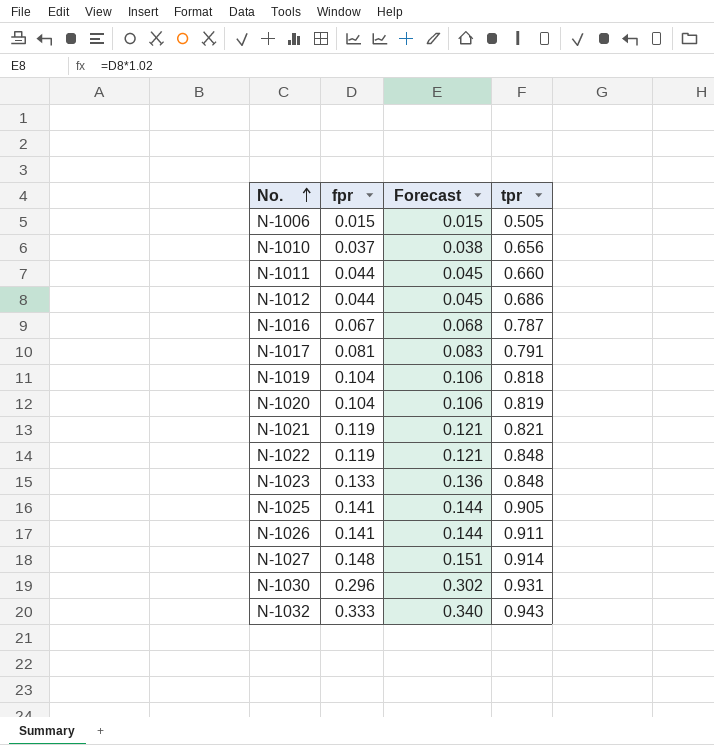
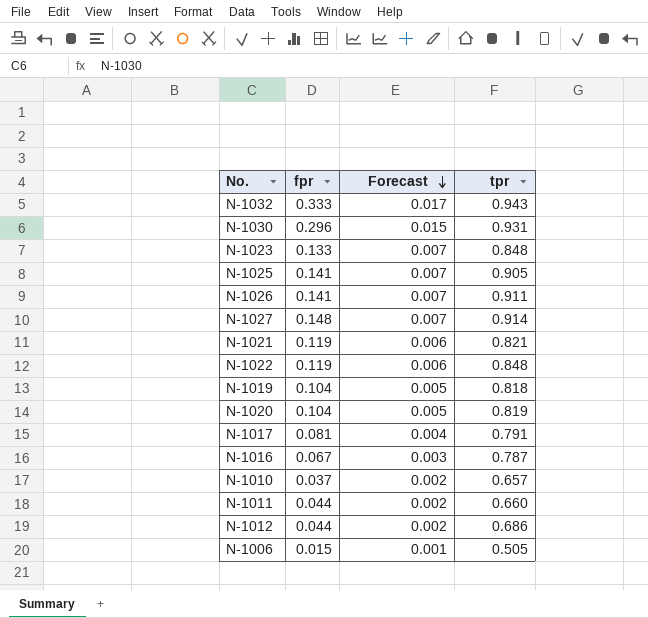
row order: No. ascending -> Forecast descending
column Forecast | formula: [fpr] * 1.02 -> [fpr] * 0.05
N-1010 | tpr: 0.656 -> 0.657

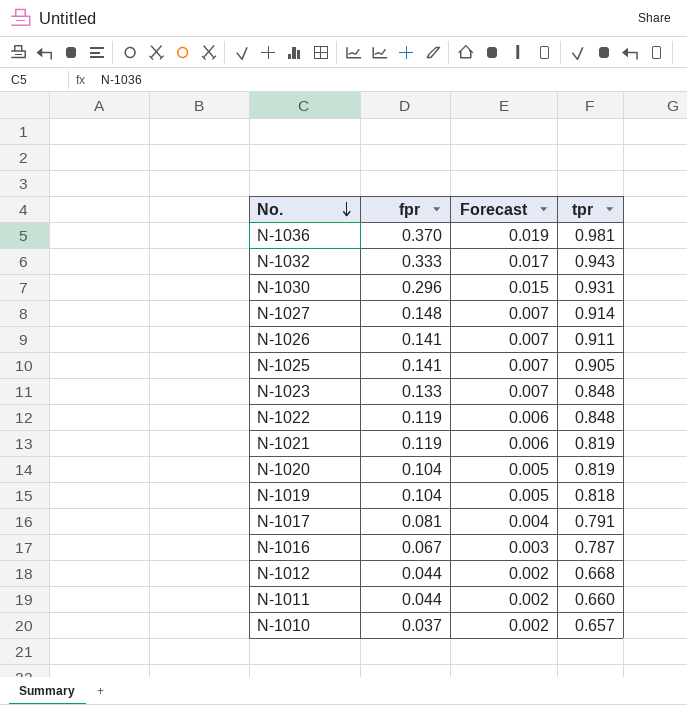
row order: Forecast descending -> No. descending
row N-1006: 0.015 | 0.001 | 0.505 -> none
row N-1036: none -> 0.370 | 0.019 | 0.981
N-1021 | tpr: 0.821 -> 0.819
N-1012 | tpr: 0.686 -> 0.668

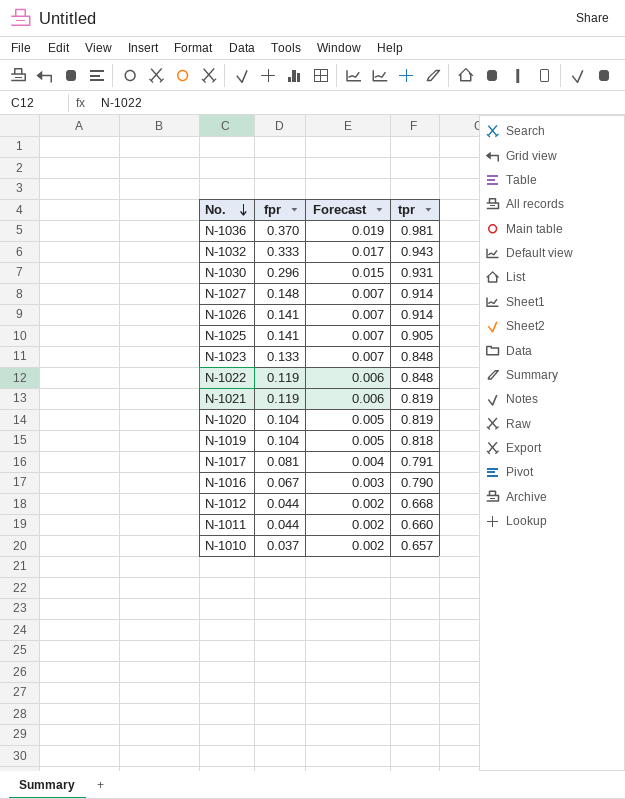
N-1026 | tpr: 0.911 -> 0.914
N-1016 | tpr: 0.787 -> 0.790

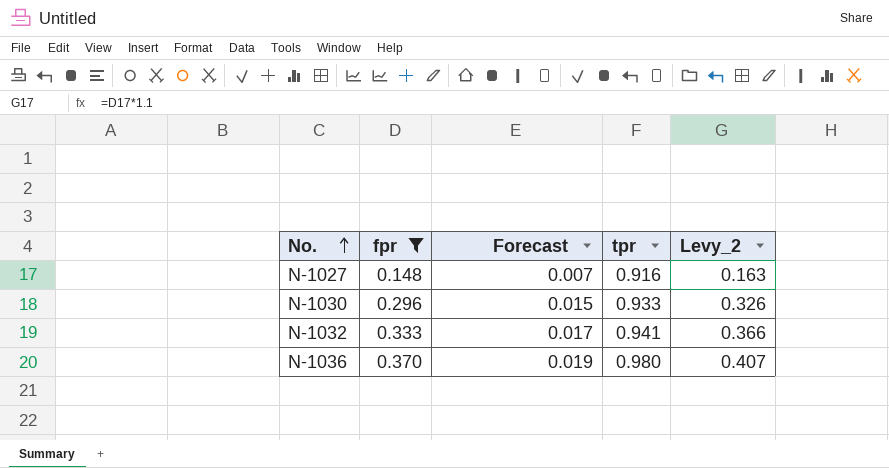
filter: none -> fpr >= 0.148
row order: No. descending -> No. ascending
column Levy_2 | formula: none -> [fpr] * 1.1
N-1027 | tpr: 0.914 -> 0.916
N-1030 | tpr: 0.931 -> 0.933
N-1032 | tpr: 0.943 -> 0.941
N-1036 | tpr: 0.981 -> 0.980

